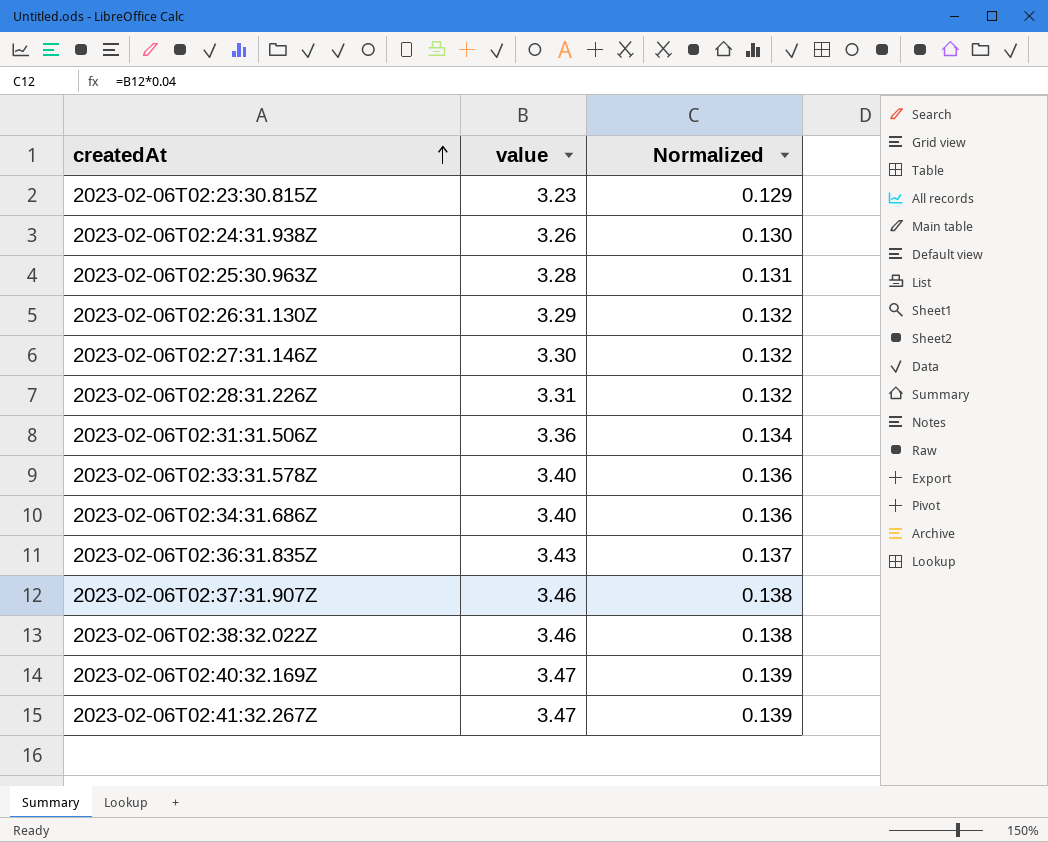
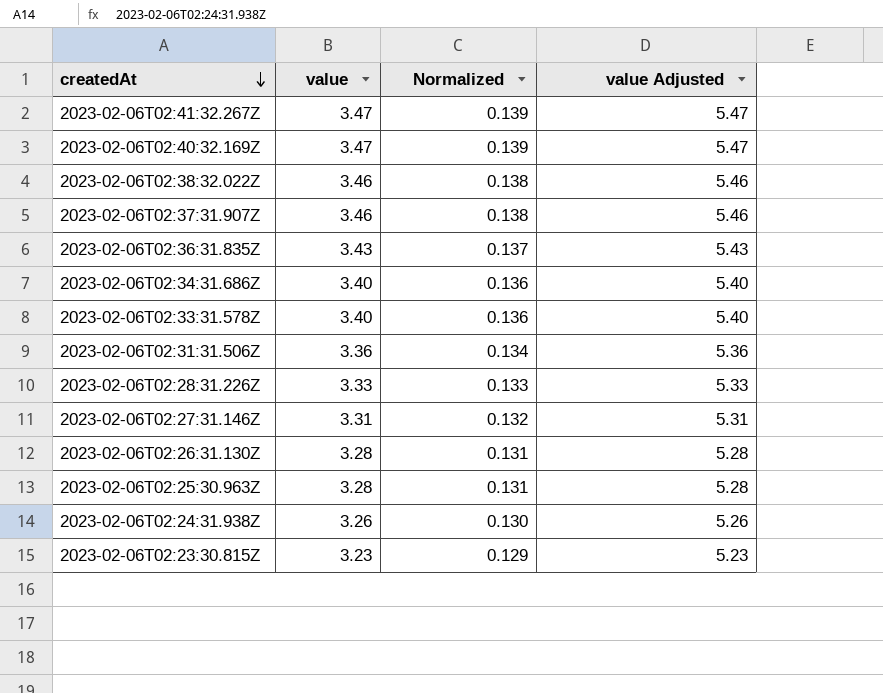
row order: createdAt ascending -> createdAt descending
column value Adjusted | formula: none -> [value] + 2
2023-02-06T02:28:31.226Z | value: 3.31 -> 3.33
2023-02-06T02:28:31.226Z | Normalized: 0.132 -> 0.133
2023-02-06T02:27:31.146Z | value: 3.30 -> 3.31
2023-02-06T02:26:31.130Z | value: 3.29 -> 3.28
2023-02-06T02:26:31.130Z | Normalized: 0.132 -> 0.131

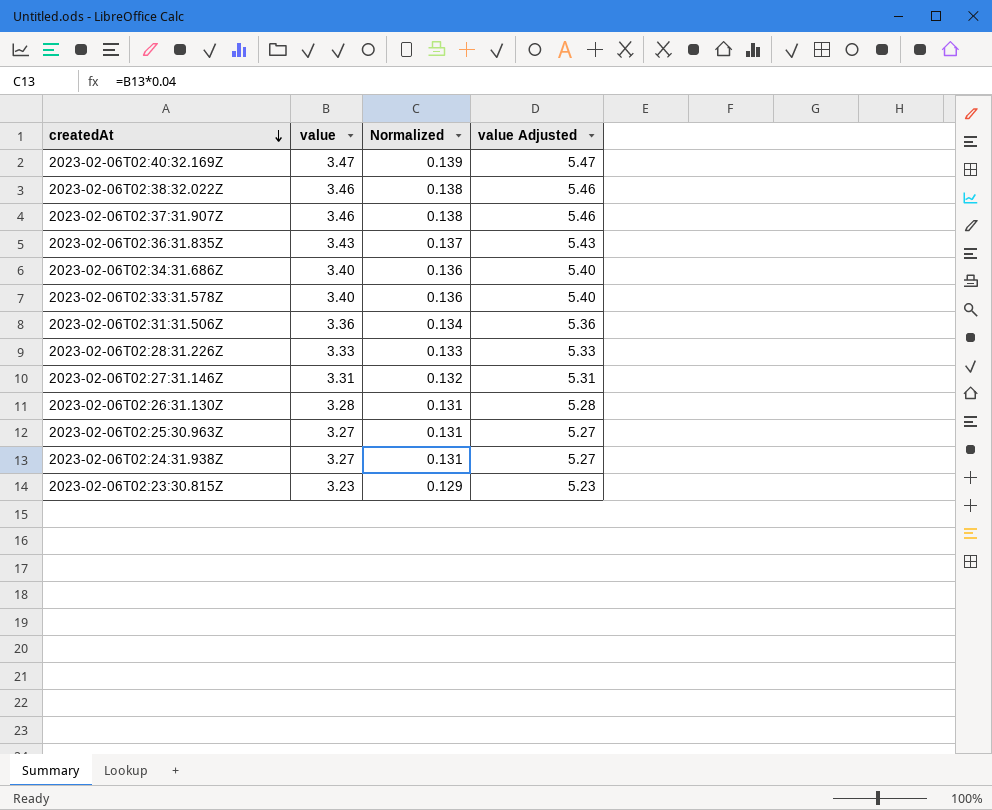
row 2023-02-06T02:41:32.267Z: 3.47 | 0.139 | 5.47 -> none
2023-02-06T02:25:30.963Z | value: 3.28 -> 3.27
2023-02-06T02:25:30.963Z | value Adjusted: 5.28 -> 5.27
2023-02-06T02:24:31.938Z | value: 3.26 -> 3.27
2023-02-06T02:24:31.938Z | Normalized: 0.130 -> 0.131
2023-02-06T02:24:31.938Z | value Adjusted: 5.26 -> 5.27

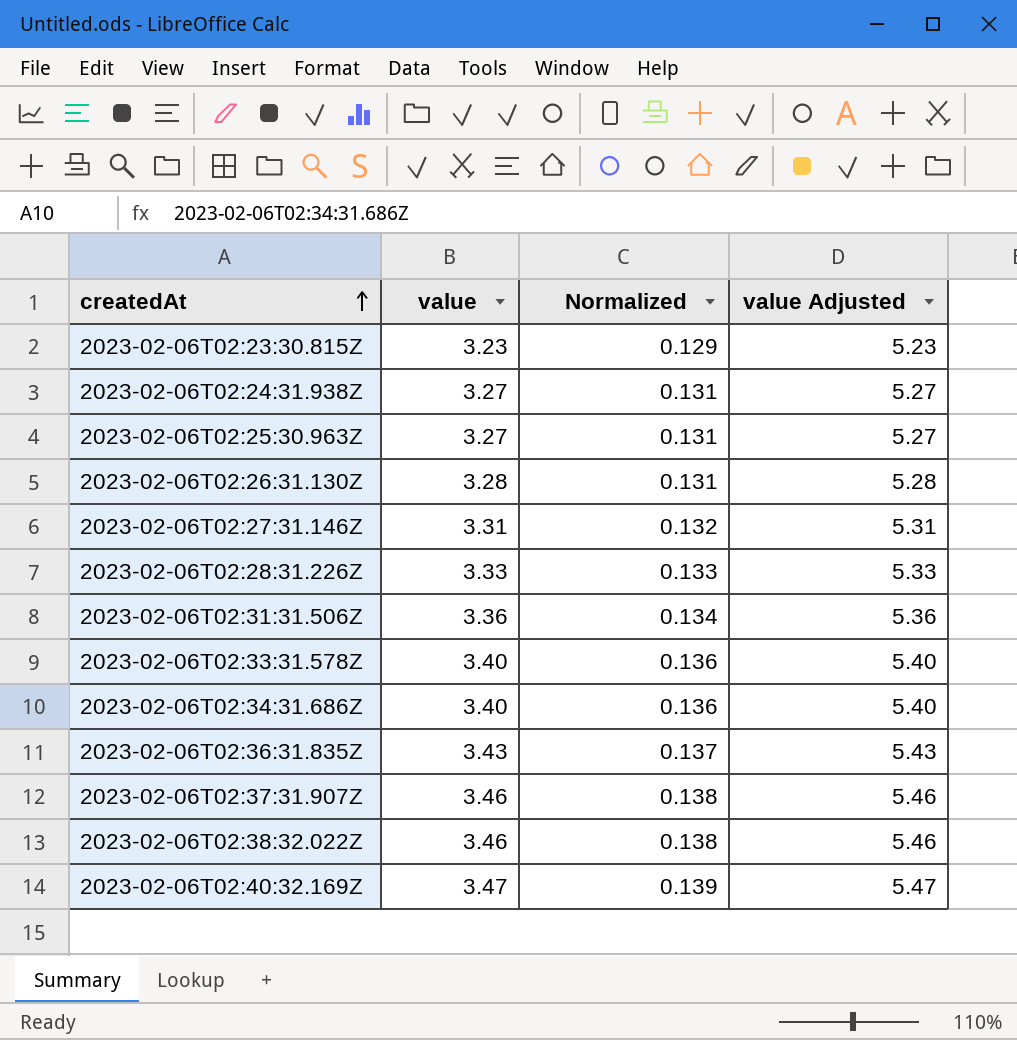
row order: createdAt descending -> createdAt ascending

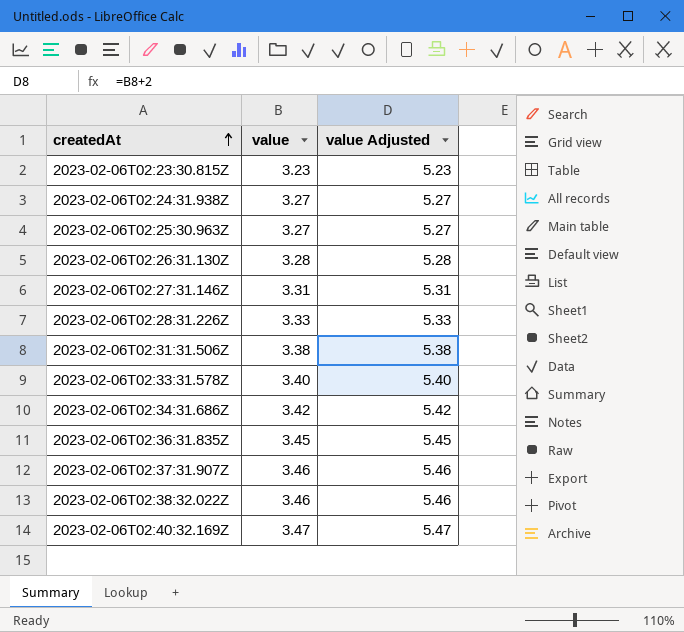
column Normalized | formula: [value] * 0.04 -> none
2023-02-06T02:31:31.506Z | value: 3.36 -> 3.38
2023-02-06T02:31:31.506Z | value Adjusted: 5.36 -> 5.38
2023-02-06T02:34:31.686Z | value: 3.40 -> 3.42
2023-02-06T02:34:31.686Z | value Adjusted: 5.40 -> 5.42
2023-02-06T02:36:31.835Z | value: 3.43 -> 3.45
2023-02-06T02:36:31.835Z | value Adjusted: 5.43 -> 5.45

